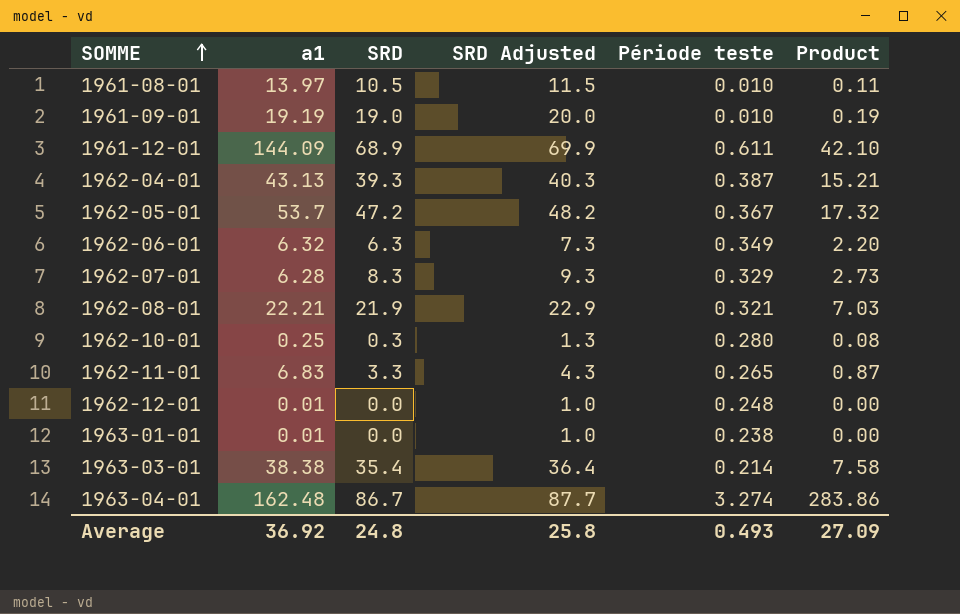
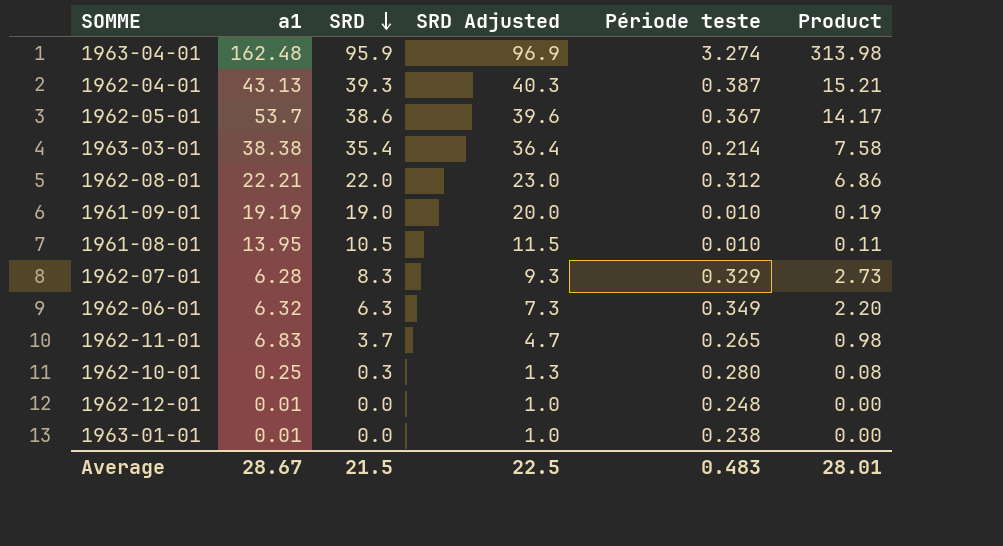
row order: SOMME ascending -> SRD descending
row 1961-12-01: 144.09 | 68.9 | 69.9 | 0.611 | 42.10 -> none
1963-04-01 | SRD: 86.7 -> 95.9
1963-04-01 | SRD Adjusted: 87.7 -> 96.9
1963-04-01 | Product: 283.86 -> 313.98
1962-05-01 | SRD: 47.2 -> 38.6
1962-05-01 | SRD Adjusted: 48.2 -> 39.6
1962-05-01 | Product: 17.32 -> 14.17
1962-08-01 | SRD: 21.9 -> 22.0
1962-08-01 | SRD Adjusted: 22.9 -> 23.0
1962-08-01 | Période teste: 0.321 -> 0.312
1962-08-01 | Product: 7.03 -> 6.86
1961-08-01 | a1: 13.97 -> 13.95
1962-11-01 | SRD: 3.3 -> 3.7
1962-11-01 | SRD Adjusted: 4.3 -> 4.7
1962-11-01 | Product: 0.87 -> 0.98
Average | a1: 36.92 -> 28.67
Average | SRD: 24.8 -> 21.5
Average | SRD Adjusted: 25.8 -> 22.5
Average | Période teste: 0.493 -> 0.483
Average | Product: 27.09 -> 28.01

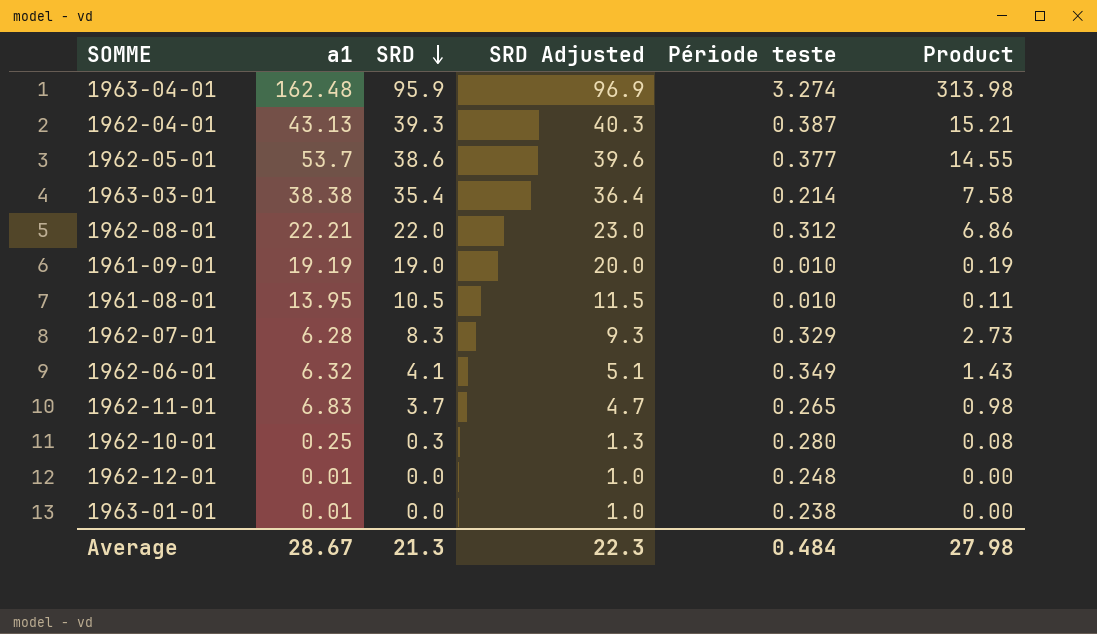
1962-05-01 | Période teste: 0.367 -> 0.377
1962-05-01 | Product: 14.17 -> 14.55
1962-06-01 | SRD: 6.3 -> 4.1
1962-06-01 | SRD Adjusted: 7.3 -> 5.1
1962-06-01 | Product: 2.20 -> 1.43
Average | SRD: 21.5 -> 21.3
Average | SRD Adjusted: 22.5 -> 22.3
Average | Période teste: 0.483 -> 0.484
Average | Product: 28.01 -> 27.98

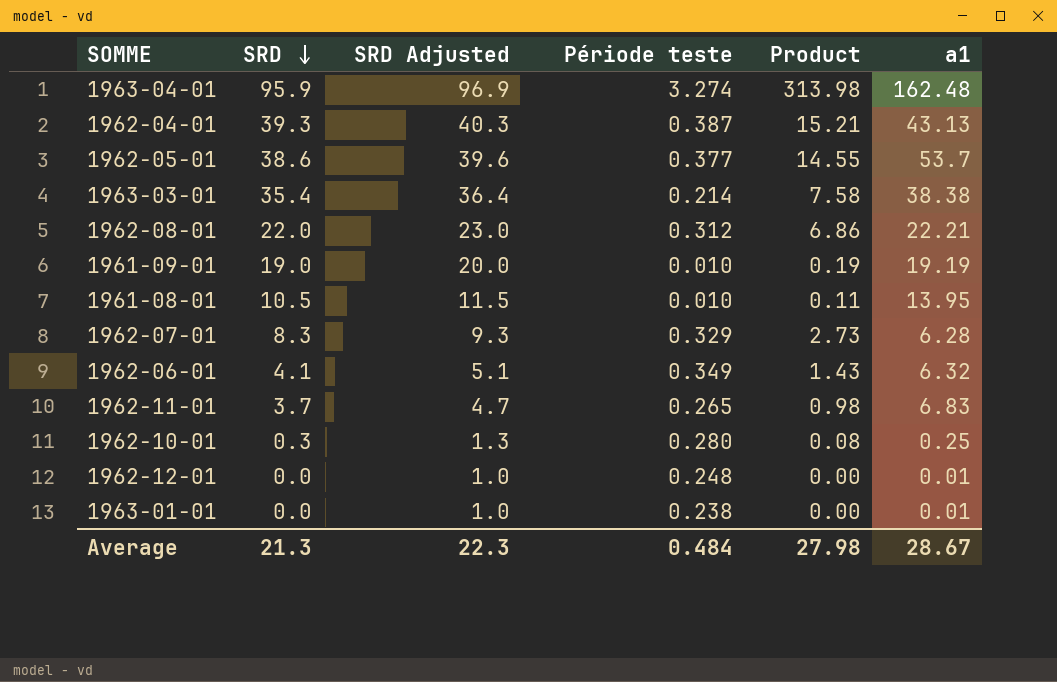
column a1 | position: 2 -> 6

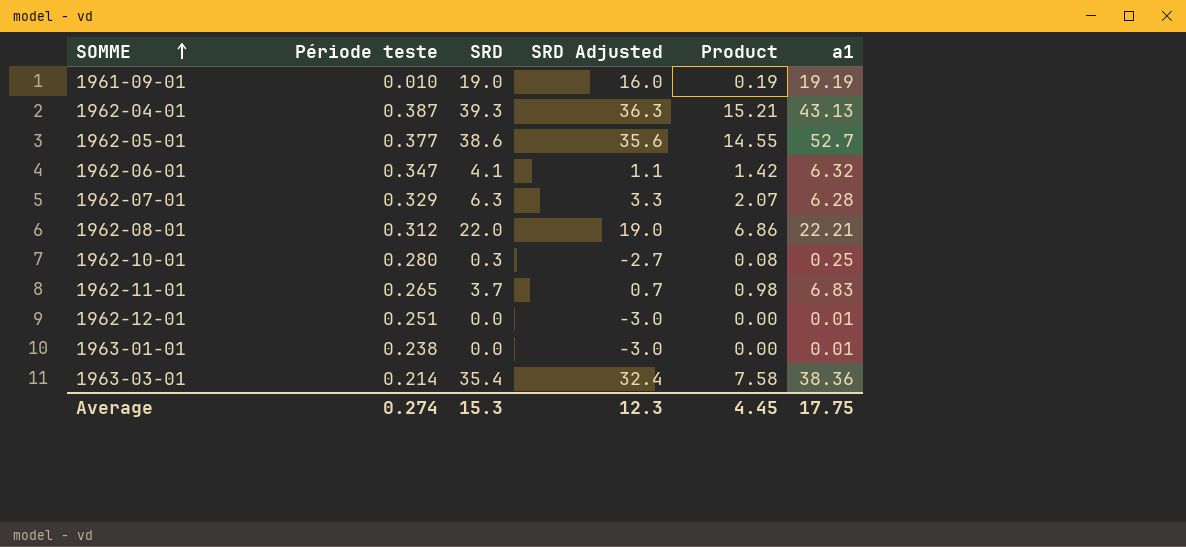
row order: SRD descending -> SOMME ascending
column Période teste | position: 4 -> 2
column SRD Adjusted | formula: [SRD] + 1 -> [SRD] - 3
row 1963-04-01: 95.9 | 96.9 | 3.274 | 313.98 | 162.48 -> none
row 1961-08-01: 10.5 | 11.5 | 0.010 | 0.11 | 13.95 -> none
1962-05-01 | a1: 53.7 -> 52.7
1962-06-01 | Période teste: 0.349 -> 0.347
1962-06-01 | Product: 1.43 -> 1.42
1962-07-01 | SRD: 8.3 -> 6.3
1962-07-01 | Product: 2.73 -> 2.07
1962-12-01 | Période teste: 0.248 -> 0.251
1963-03-01 | a1: 38.38 -> 38.36
Average | Période teste: 0.484 -> 0.274
Average | SRD: 21.3 -> 15.3
Average | SRD Adjusted: 22.3 -> 12.3
Average | Product: 27.98 -> 4.45
Average | a1: 28.67 -> 17.75

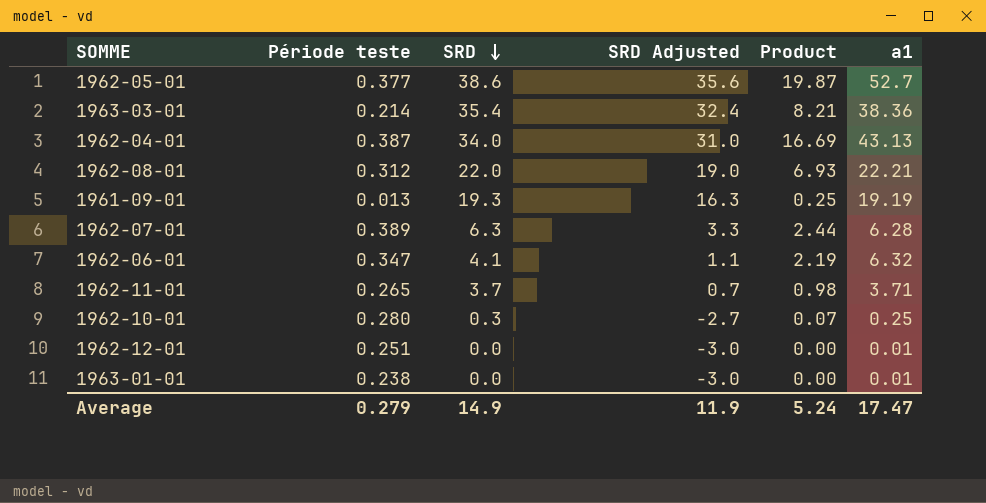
row order: SOMME ascending -> SRD descending
column Product | formula: [Période teste] * [SRD] -> [Période teste] * [a1]
1962-04-01 | SRD: 39.3 -> 34.0
1962-04-01 | SRD Adjusted: 36.3 -> 31.0
1961-09-01 | Période teste: 0.010 -> 0.013
1961-09-01 | SRD: 19.0 -> 19.3
1961-09-01 | SRD Adjusted: 16.0 -> 16.3
1962-07-01 | Période teste: 0.329 -> 0.389
1962-11-01 | a1: 6.83 -> 3.71
Average | Période teste: 0.274 -> 0.279
Average | SRD: 15.3 -> 14.9
Average | SRD Adjusted: 12.3 -> 11.9
Average | Product: 4.45 -> 5.24
Average | a1: 17.75 -> 17.47

